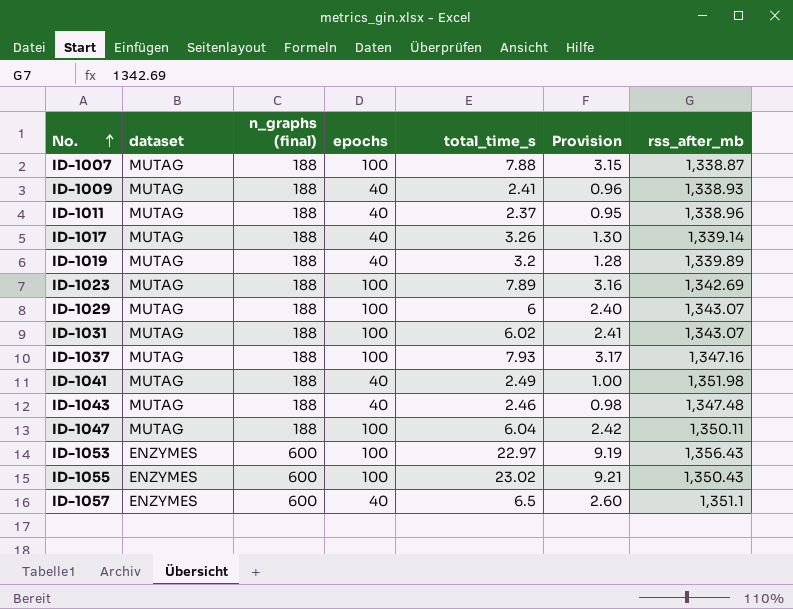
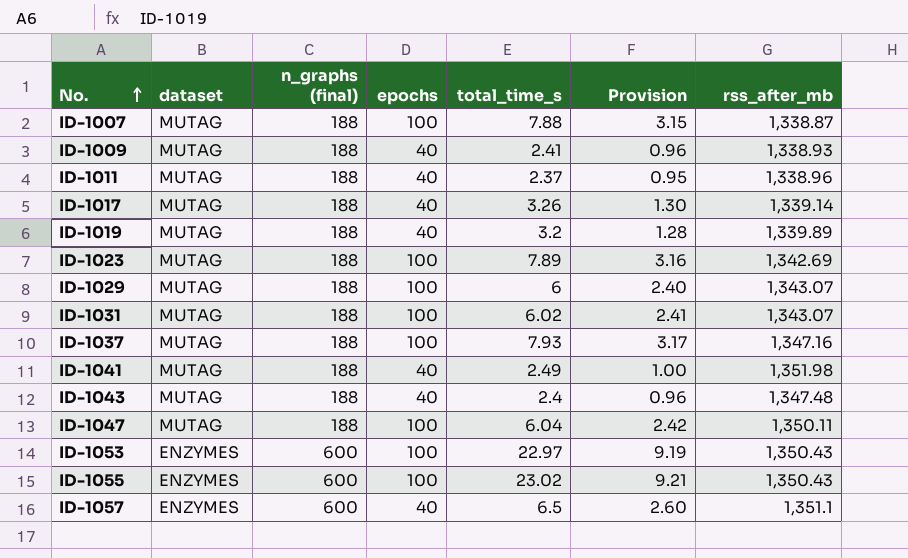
ID-1043 | total_time_s: 2.46 -> 2.4
ID-1043 | Provision: 0.98 -> 0.96
ID-1053 | rss_after_mb: 1,356.43 -> 1,350.43

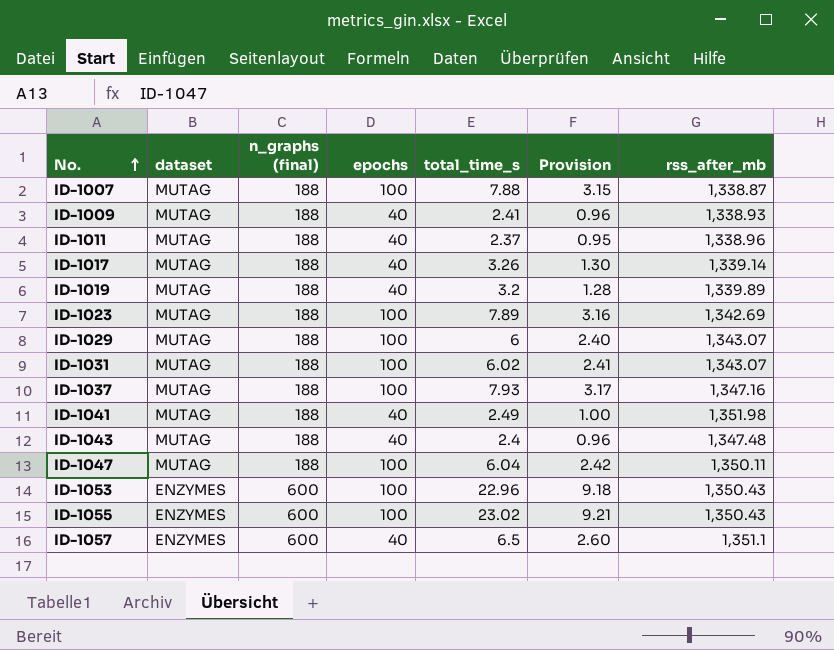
ID-1053 | total_time_s: 22.97 -> 22.96
ID-1053 | Provision: 9.19 -> 9.18

